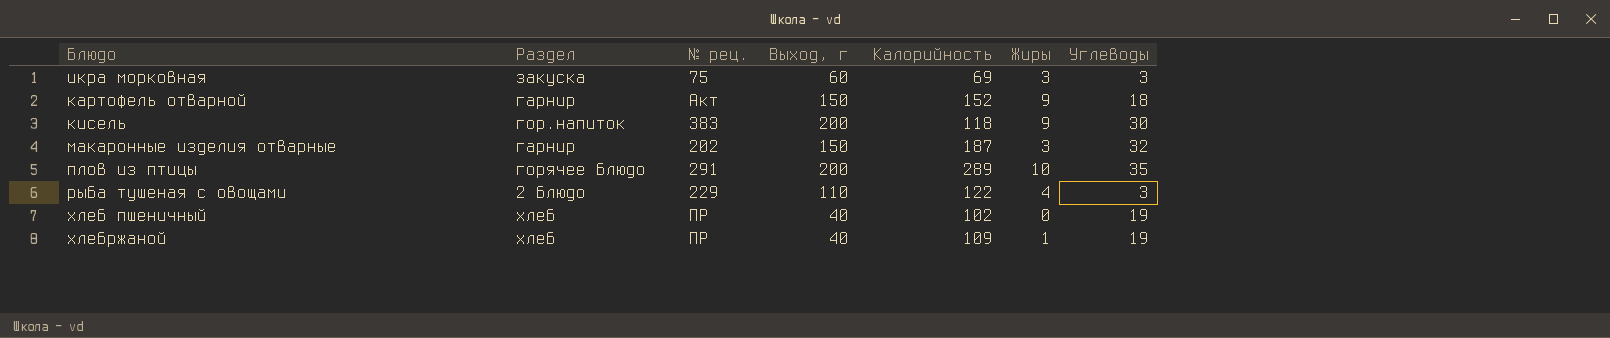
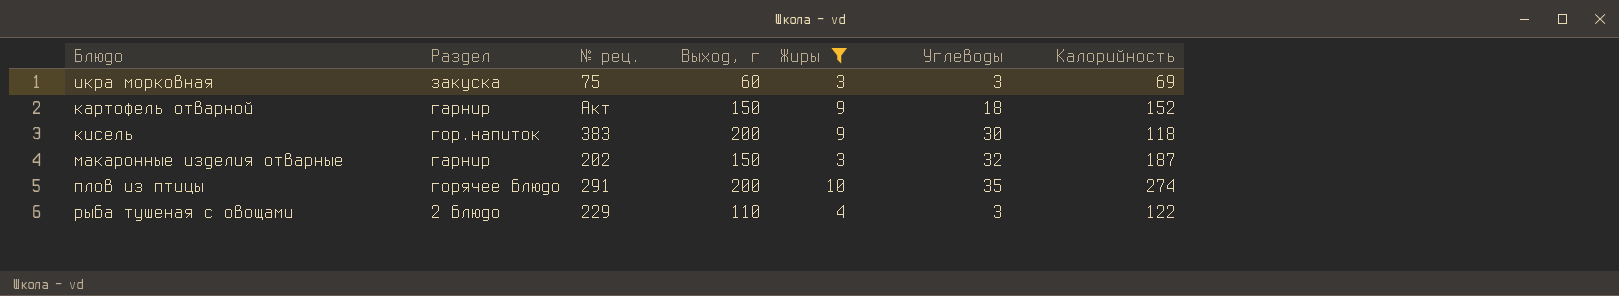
filter: none -> Жиры >= 3
column Калорийность | position: 5 -> 7
плов из птицы | Калорийность: 289 -> 274

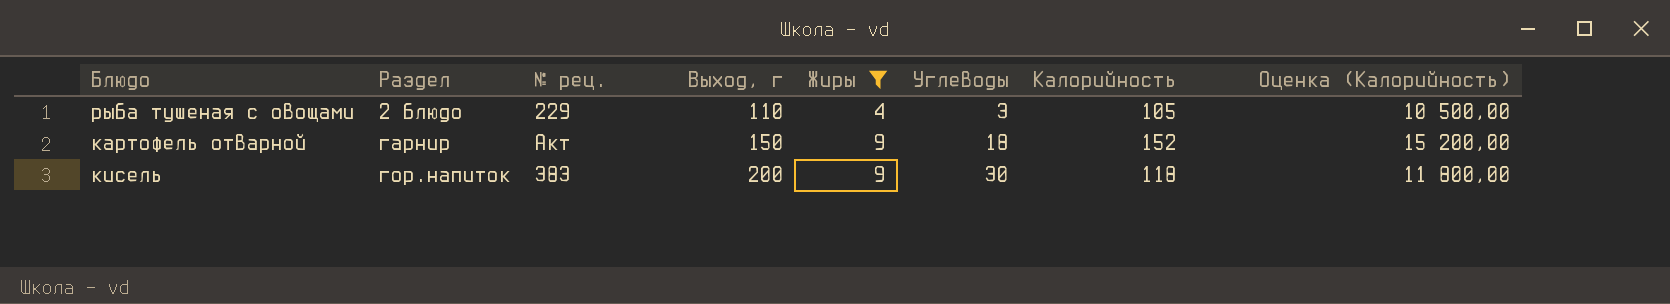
row order: Блюдо ascending -> Раздел ascending
column Оценка (Калорийность) | formula: none -> [Калорийность] * 100
row икра морковная: закуска | 75 | 60 | 3 | 3 | 69 -> none
row макаронные изделия отварные: гарнир | 202 | 150 | 3 | 32 | 187 -> none
row плов из птицы: горячее блюдо | 291 | 200 | 10 | 35 | 274 -> none
рыба тушеная с овощами | Калорийность: 122 -> 105

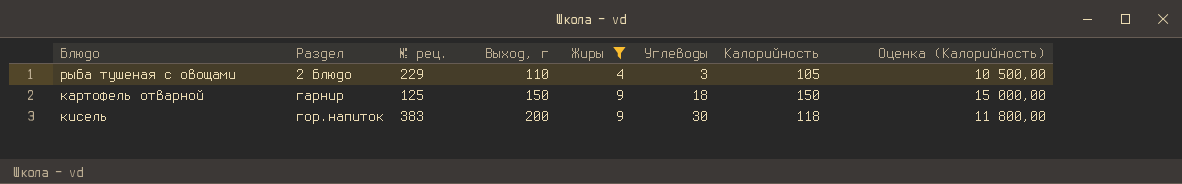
картофель отварной | № рец.: Акт -> 125
картофель отварной | Калорийность: 152 -> 150
картофель отварной | Оценка (Калорийность): 15 200,00 -> 15 000,00

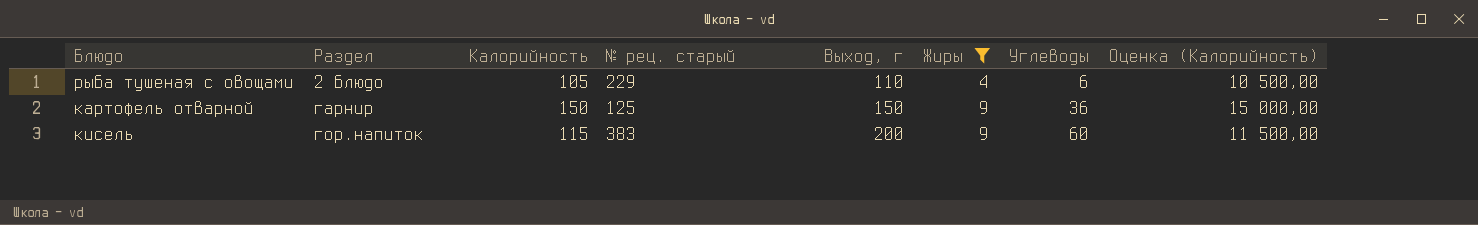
column Калорийность | position: 7 -> 3
column name: № рец. -> № рец. старый
рыба тушеная с овощами | Углеводы: 3 -> 6
картофель отварной | Углеводы: 18 -> 36
кисель | Калорийность: 118 -> 115
кисель | Углеводы: 30 -> 60
кисель | Оценка (Калорийность): 11 800,00 -> 11 500,00

